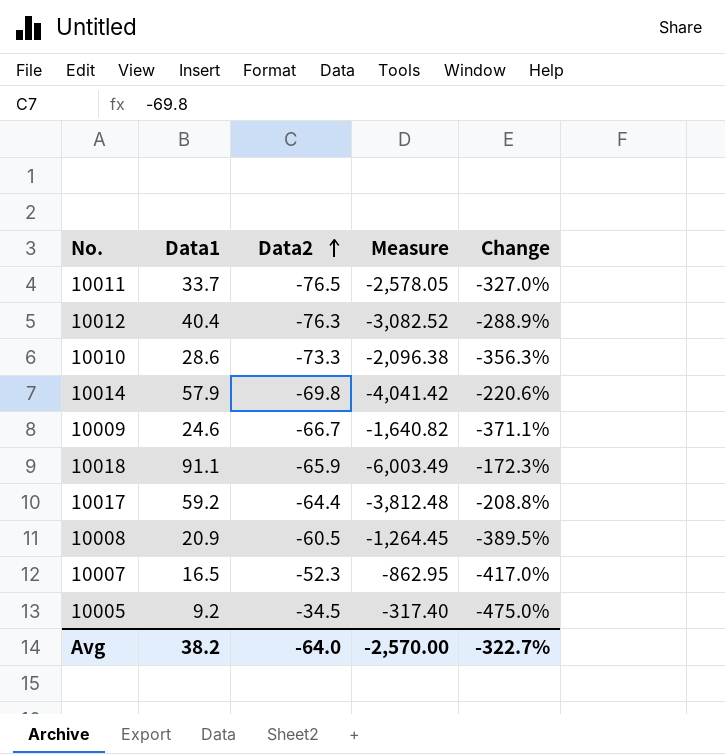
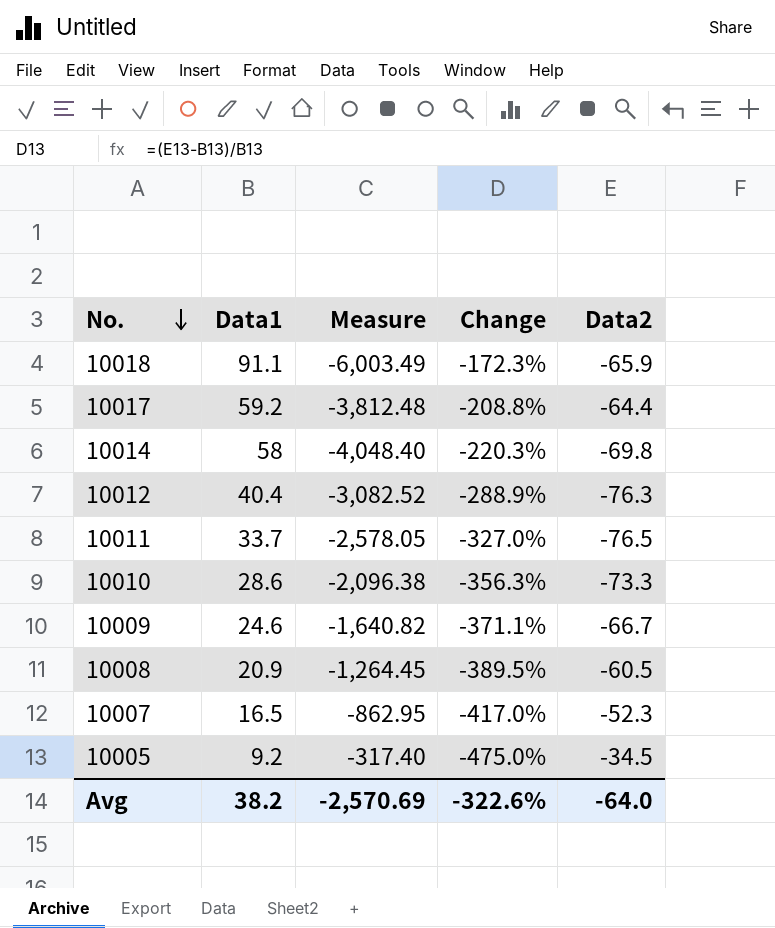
row order: Data2 ascending -> No. descending
column Data2 | position: 3 -> 5
10014 | Data1: 57.9 -> 58
10014 | Measure: -4,041.42 -> -4,048.40
10014 | Change: -220.6% -> -220.3%
Avg | Measure: -2,570.00 -> -2,570.69
Avg | Change: -322.7% -> -322.6%

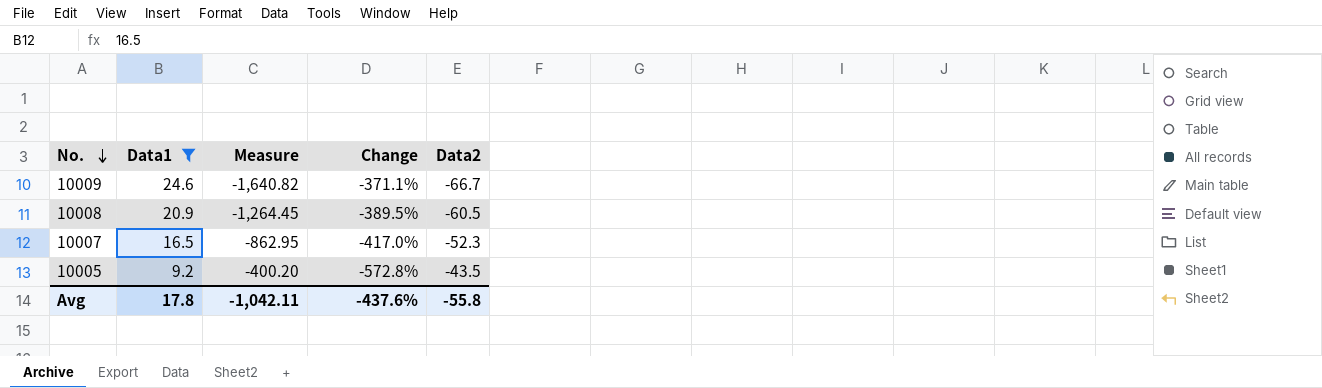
filter: none -> Data1 <= 24.6
10005 | Measure: -317.40 -> -400.20
10005 | Change: -475.0% -> -572.8%
10005 | Data2: -34.5 -> -43.5
Avg | Data1: 38.2 -> 17.8
Avg | Measure: -2,570.69 -> -1,042.11
Avg | Change: -322.6% -> -437.6%
Avg | Data2: -64.0 -> -55.8

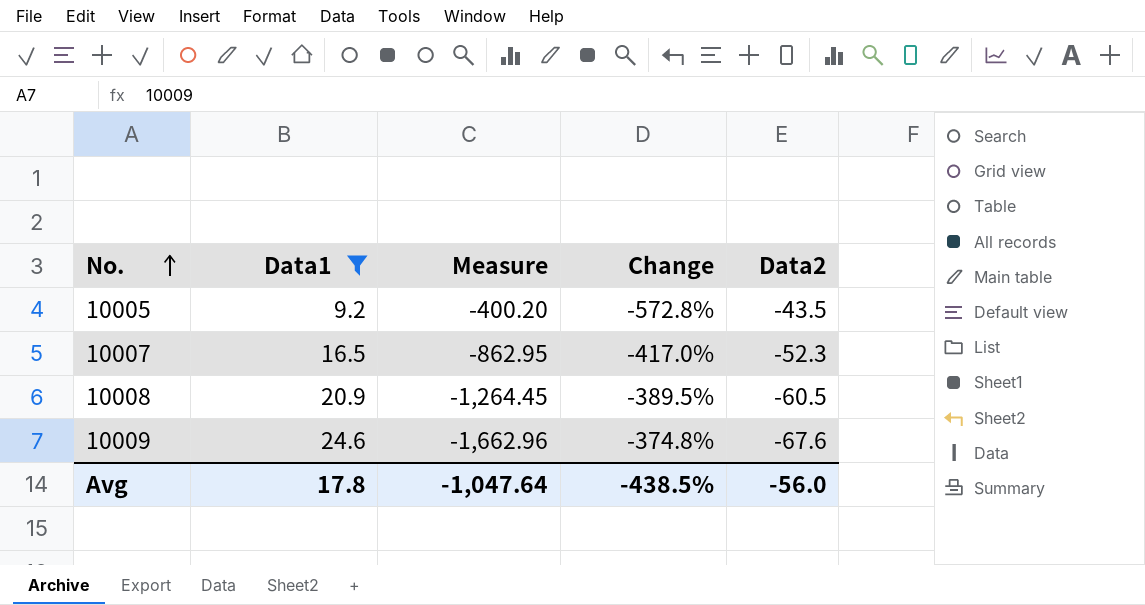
row order: No. descending -> No. ascending
10009 | Measure: -1,640.82 -> -1,662.96
10009 | Change: -371.1% -> -374.8%
10009 | Data2: -66.7 -> -67.6
Avg | Measure: -1,042.11 -> -1,047.64
Avg | Change: -437.6% -> -438.5%
Avg | Data2: -55.8 -> -56.0

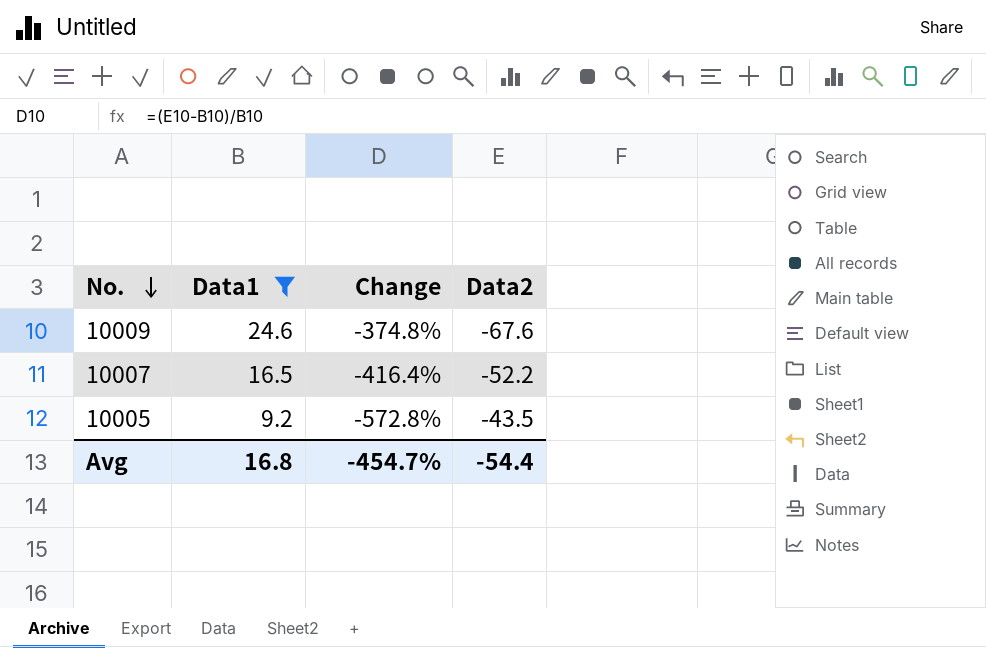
row order: No. ascending -> No. descending
column Measure | formula: [Data1] * [Data2] -> none
row 10008: 20.9 | -1,264.45 | -389.5% | -60.5 -> none
10007 | Change: -417.0% -> -416.4%
10007 | Data2: -52.3 -> -52.2
Avg | Data1: 17.8 -> 16.8
Avg | Change: -438.5% -> -454.7%
Avg | Data2: -56.0 -> -54.4

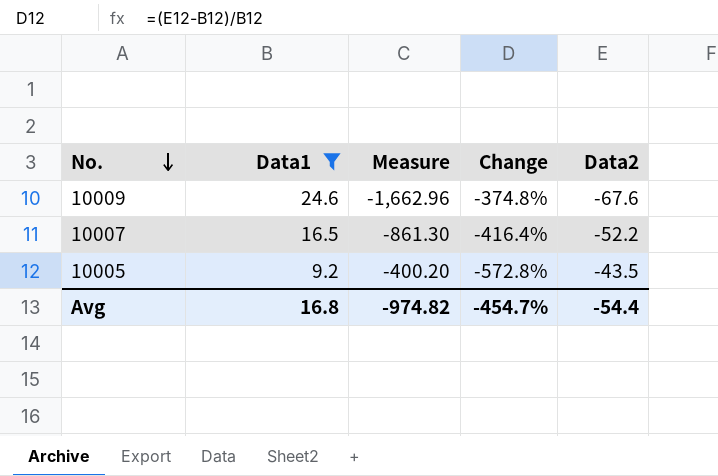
column Measure | formula: none -> [Data1] * [Data2]

